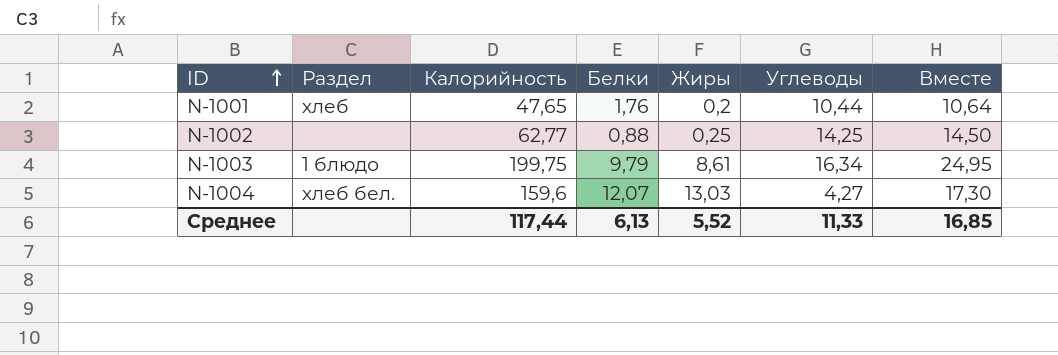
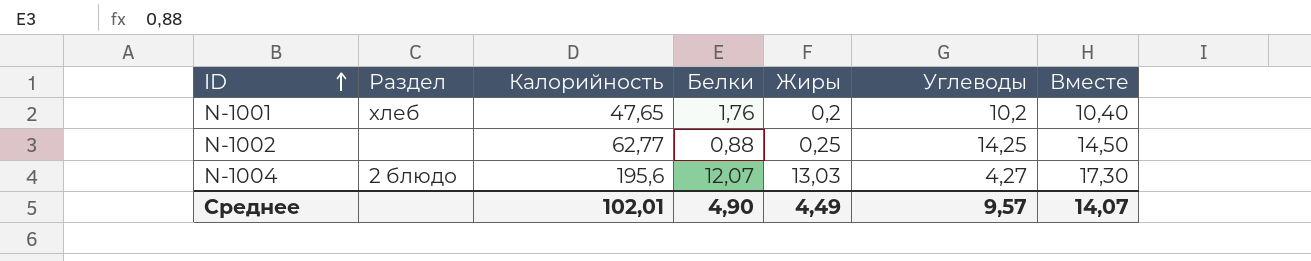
row N-1003: 1 блюдо | 199,75 | 9,79 | 8,61 | 16,34 | 24,95 -> none
N-1001 | Углеводы: 10,44 -> 10,2
N-1001 | Вместе: 10,64 -> 10,40
N-1004 | Раздел: хлеб бел. -> 2 блюдо
N-1004 | Калорийность: 159,6 -> 195,6
Среднее | Калорийность: 117,44 -> 102,01
Среднее | Белки: 6,13 -> 4,90
Среднее | Жиры: 5,52 -> 4,49
Среднее | Углеводы: 11,33 -> 9,57
Среднее | Вместе: 16,85 -> 14,07

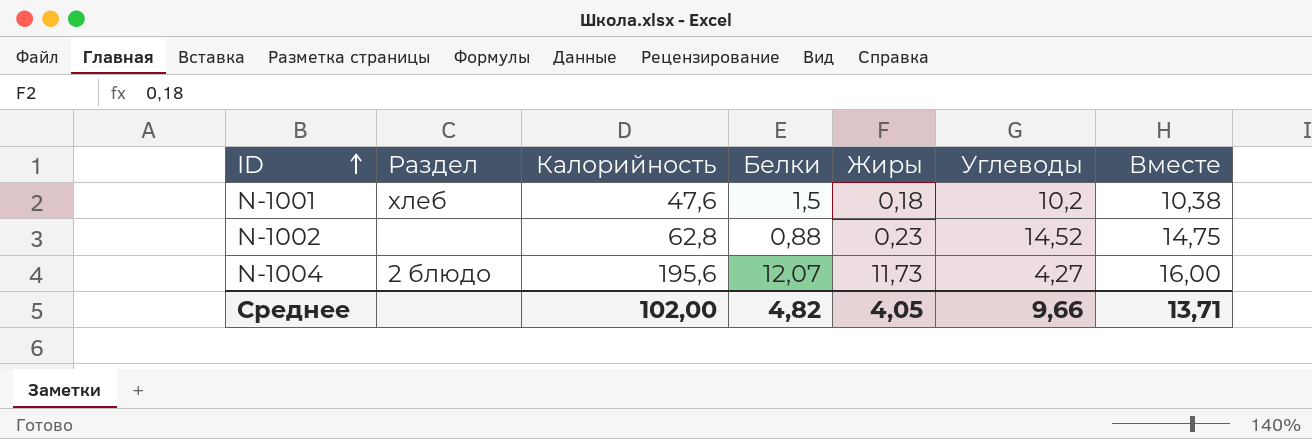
N-1001 | Калорийность: 47,65 -> 47,6
N-1001 | Белки: 1,76 -> 1,5
N-1001 | Жиры: 0,2 -> 0,18
N-1001 | Вместе: 10,40 -> 10,38
N-1002 | Калорийность: 62,77 -> 62,8
N-1002 | Жиры: 0,25 -> 0,23
N-1002 | Углеводы: 14,25 -> 14,52
N-1002 | Вместе: 14,50 -> 14,75
N-1004 | Жиры: 13,03 -> 11,73
N-1004 | Вместе: 17,30 -> 16,00
Среднее | Калорийность: 102,01 -> 102,00
Среднее | Белки: 4,90 -> 4,82
Среднее | Жиры: 4,49 -> 4,05
Среднее | Углеводы: 9,57 -> 9,66
Среднее | Вместе: 14,07 -> 13,71

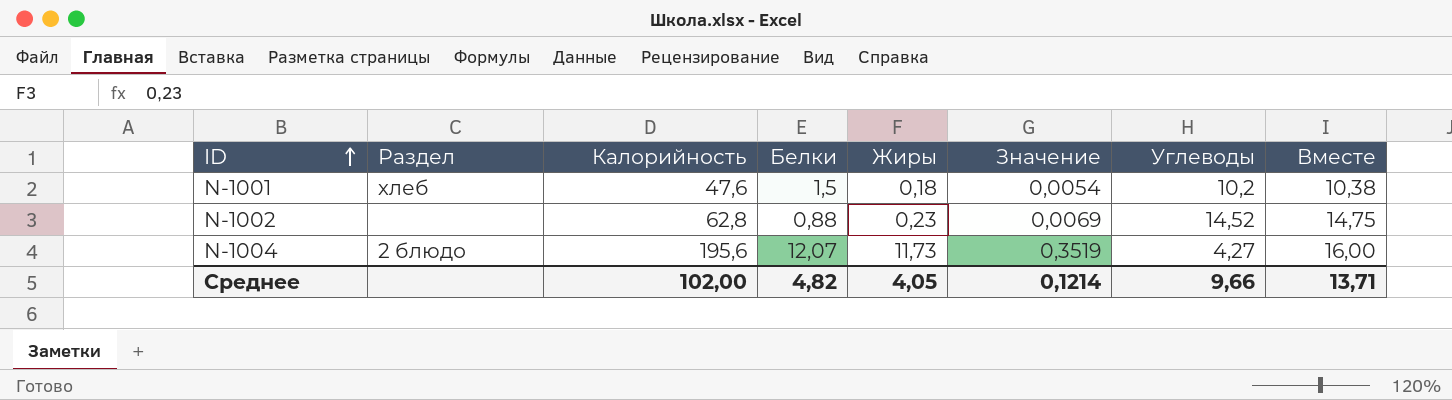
column Значение | formula: none -> [Жиры] * 0,03

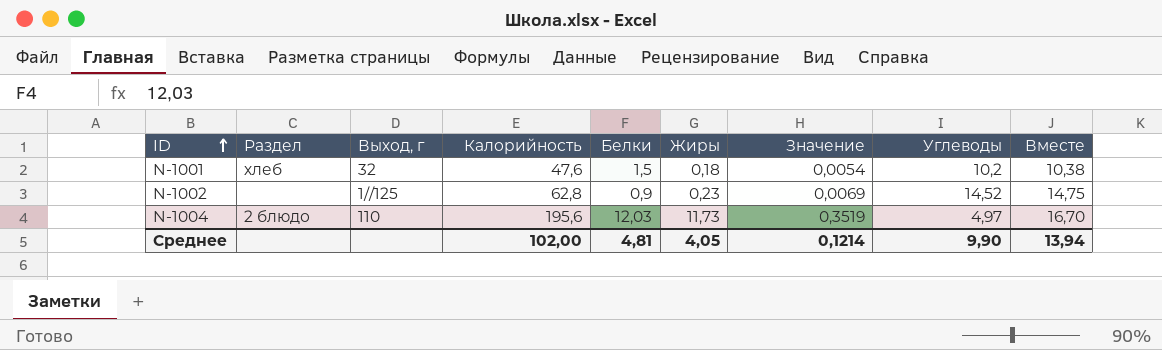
column Выход, г | position: none -> 3
N-1002 | Белки: 0,88 -> 0,9
N-1004 | Белки: 12,07 -> 12,03
N-1004 | Углеводы: 4,27 -> 4,97
N-1004 | Вместе: 16,00 -> 16,70
Среднее | Белки: 4,82 -> 4,81
Среднее | Углеводы: 9,66 -> 9,90
Среднее | Вместе: 13,71 -> 13,94

